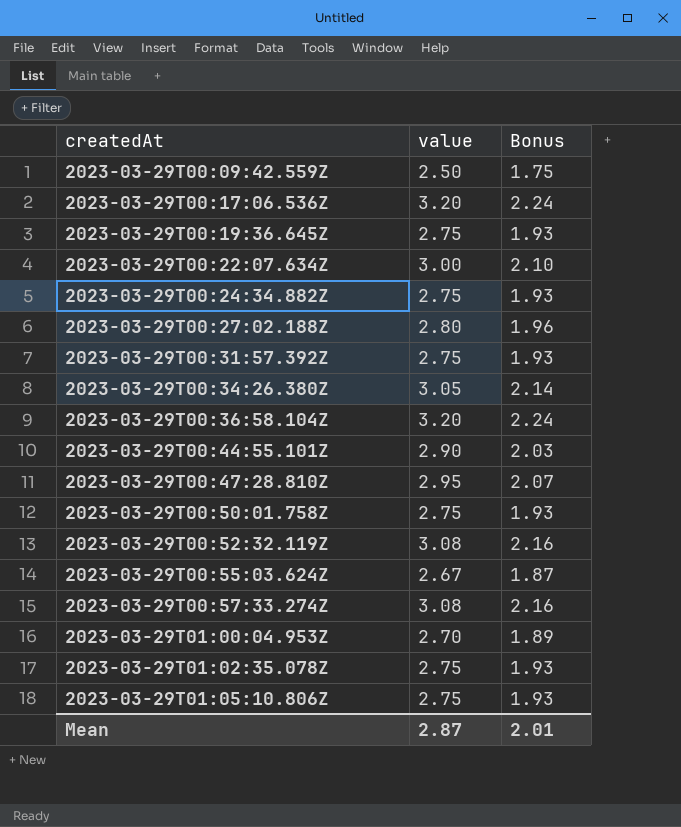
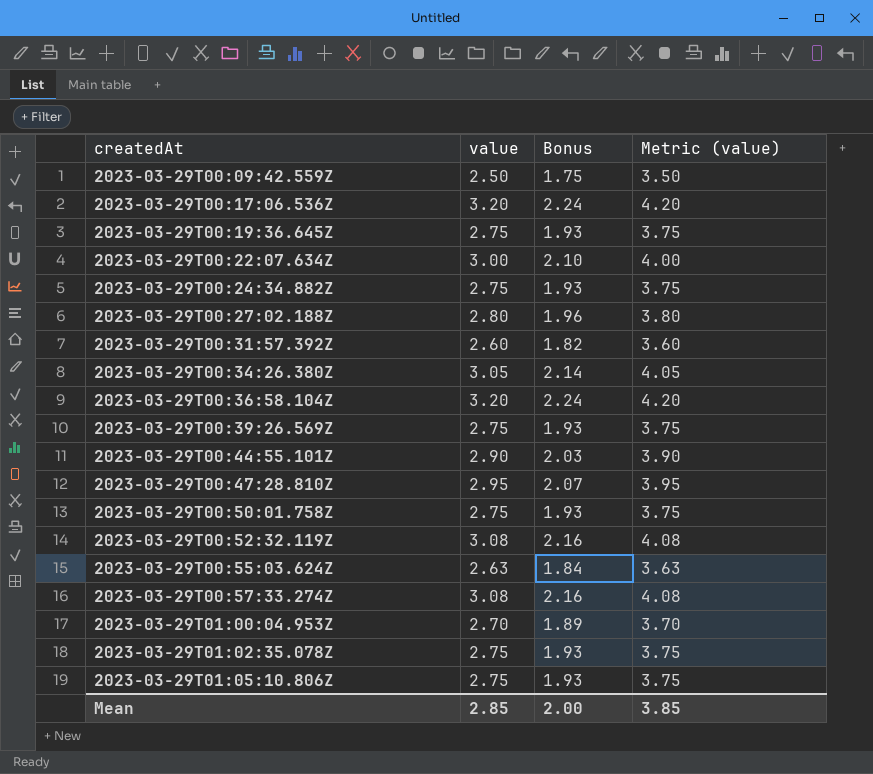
column Metric (value) | formula: none -> [value] + 1
2023-03-29T00:31:57.392Z | value: 2.75 -> 2.60
2023-03-29T00:31:57.392Z | Bonus: 1.93 -> 1.82
row 2023-03-29T00:39:26.569Z: none -> 2.75 | 1.93 | 3.75
2023-03-29T00:55:03.624Z | value: 2.67 -> 2.63
2023-03-29T00:55:03.624Z | Bonus: 1.87 -> 1.84
Mean | value: 2.87 -> 2.85
Mean | Bonus: 2.01 -> 2.00

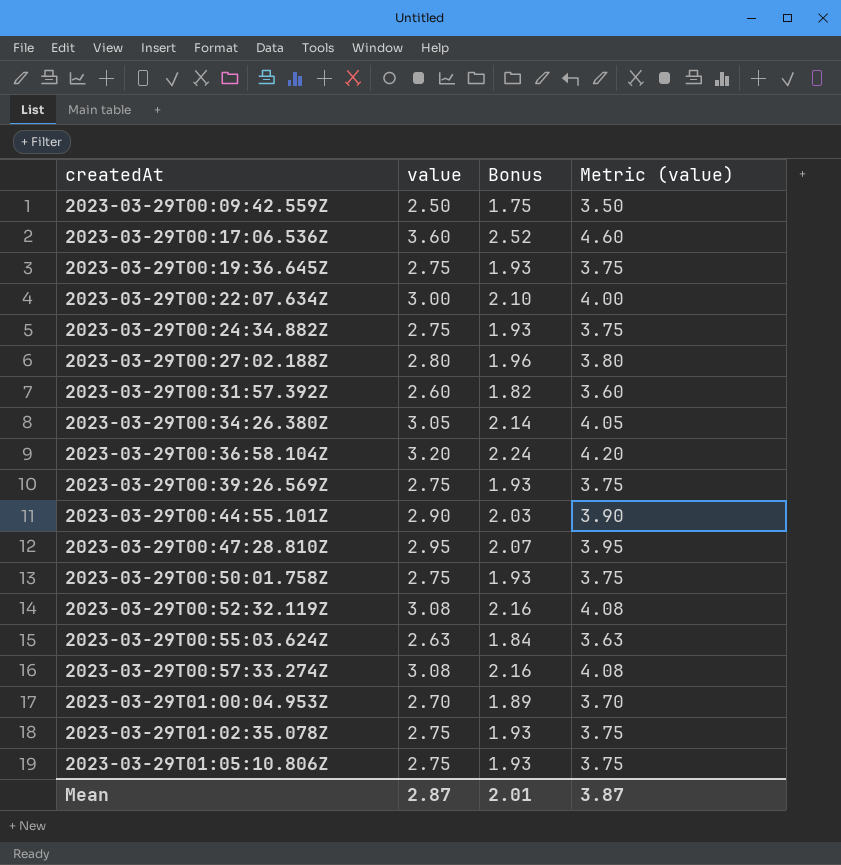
2023-03-29T00:17:06.536Z | value: 3.20 -> 3.60
2023-03-29T00:17:06.536Z | Bonus: 2.24 -> 2.52
2023-03-29T00:17:06.536Z | Metric (value): 4.20 -> 4.60
Mean | value: 2.85 -> 2.87
Mean | Bonus: 2.00 -> 2.01
Mean | Metric (value): 3.85 -> 3.87

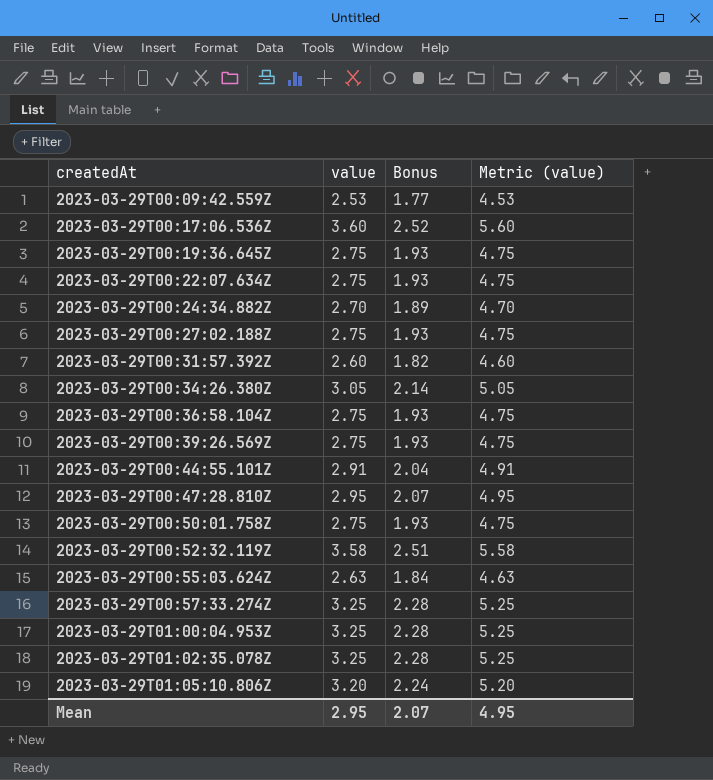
column Metric (value) | formula: [value] + 1 -> [value] + 2
2023-03-29T00:09:42.559Z | value: 2.50 -> 2.53
2023-03-29T00:09:42.559Z | Bonus: 1.75 -> 1.77
2023-03-29T00:22:07.634Z | value: 3.00 -> 2.75
2023-03-29T00:22:07.634Z | Bonus: 2.10 -> 1.93
2023-03-29T00:24:34.882Z | value: 2.75 -> 2.70
2023-03-29T00:24:34.882Z | Bonus: 1.93 -> 1.89
2023-03-29T00:27:02.188Z | value: 2.80 -> 2.75
2023-03-29T00:27:02.188Z | Bonus: 1.96 -> 1.93
2023-03-29T00:36:58.104Z | value: 3.20 -> 2.75
2023-03-29T00:36:58.104Z | Bonus: 2.24 -> 1.93
2023-03-29T00:44:55.101Z | value: 2.90 -> 2.91
2023-03-29T00:44:55.101Z | Bonus: 2.03 -> 2.04
2023-03-29T00:52:32.119Z | value: 3.08 -> 3.58
2023-03-29T00:52:32.119Z | Bonus: 2.16 -> 2.51
2023-03-29T00:57:33.274Z | value: 3.08 -> 3.25
2023-03-29T00:57:33.274Z | Bonus: 2.16 -> 2.28
2023-03-29T01:00:04.953Z | value: 2.70 -> 3.25
2023-03-29T01:00:04.953Z | Bonus: 1.89 -> 2.28
2023-03-29T01:02:35.078Z | value: 2.75 -> 3.25
2023-03-29T01:02:35.078Z | Bonus: 1.93 -> 2.28
2023-03-29T01:05:10.806Z | value: 2.75 -> 3.20
2023-03-29T01:05:10.806Z | Bonus: 1.93 -> 2.24
Mean | value: 2.87 -> 2.95
Mean | Bonus: 2.01 -> 2.07
Mean | Metric (value): 3.87 -> 4.95

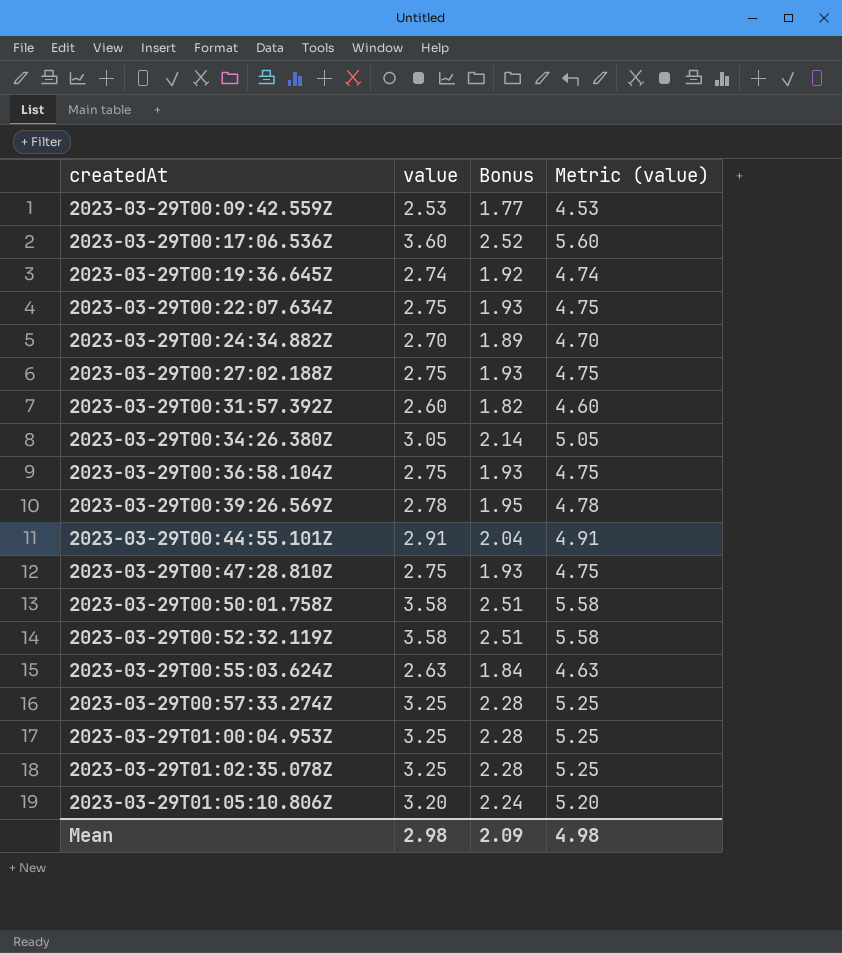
2023-03-29T00:19:36.645Z | value: 2.75 -> 2.74
2023-03-29T00:19:36.645Z | Bonus: 1.93 -> 1.92
2023-03-29T00:19:36.645Z | Metric (value): 4.75 -> 4.74
2023-03-29T00:39:26.569Z | value: 2.75 -> 2.78
2023-03-29T00:39:26.569Z | Bonus: 1.93 -> 1.95
2023-03-29T00:39:26.569Z | Metric (value): 4.75 -> 4.78
2023-03-29T00:47:28.810Z | value: 2.95 -> 2.75
2023-03-29T00:47:28.810Z | Bonus: 2.07 -> 1.93
2023-03-29T00:47:28.810Z | Metric (value): 4.95 -> 4.75
2023-03-29T00:50:01.758Z | value: 2.75 -> 3.58
2023-03-29T00:50:01.758Z | Bonus: 1.93 -> 2.51
2023-03-29T00:50:01.758Z | Metric (value): 4.75 -> 5.58
Mean | value: 2.95 -> 2.98
Mean | Bonus: 2.07 -> 2.09
Mean | Metric (value): 4.95 -> 4.98

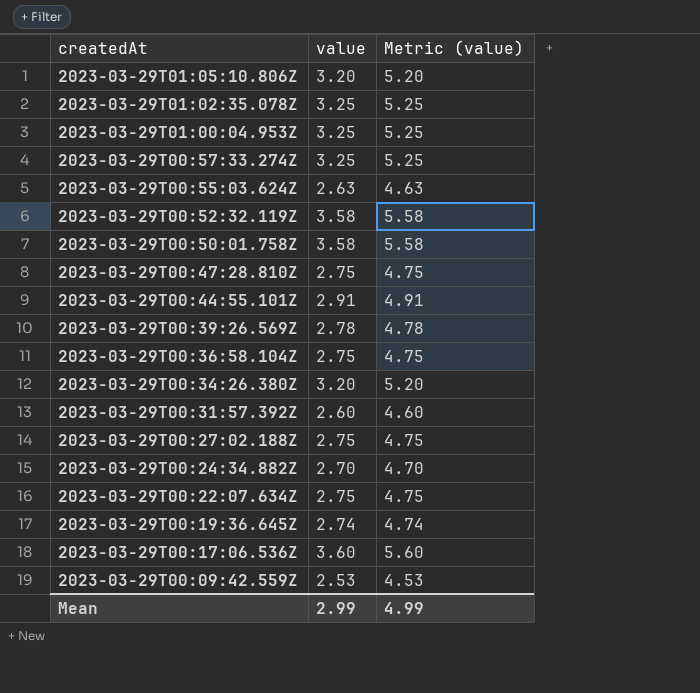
row order: createdAt ascending -> createdAt descending
column Bonus | formula: [value] * 0.7 -> none
2023-03-29T00:34:26.380Z | value: 3.05 -> 3.20
2023-03-29T00:34:26.380Z | Metric (value): 5.05 -> 5.20
Mean | value: 2.98 -> 2.99
Mean | Metric (value): 4.98 -> 4.99

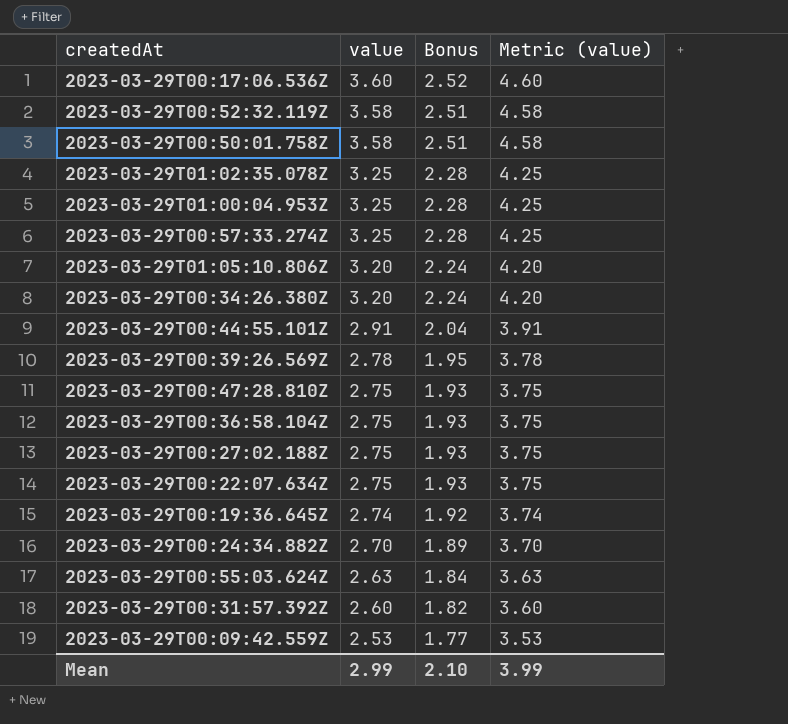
row order: createdAt descending -> value descending
column Bonus | formula: none -> [value] * 0.7
column Metric (value) | formula: [value] + 2 -> [value] + 1
Mean | Metric (value): 4.99 -> 3.99

